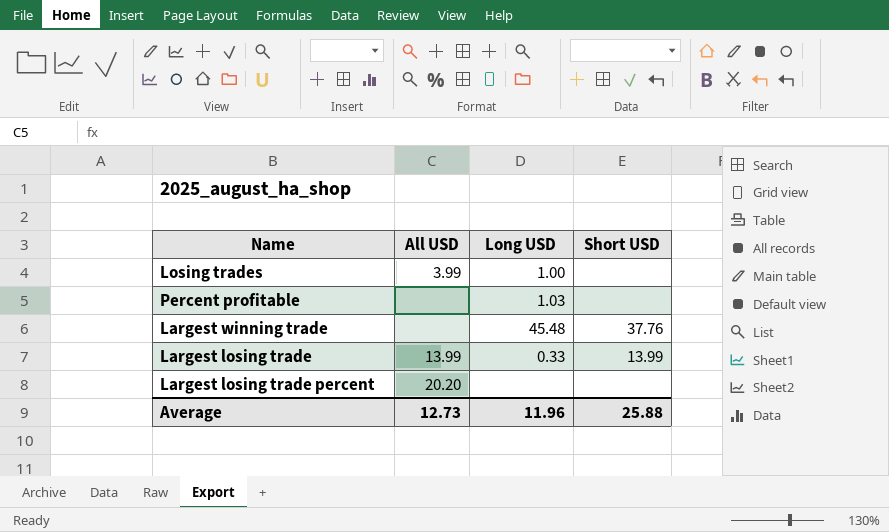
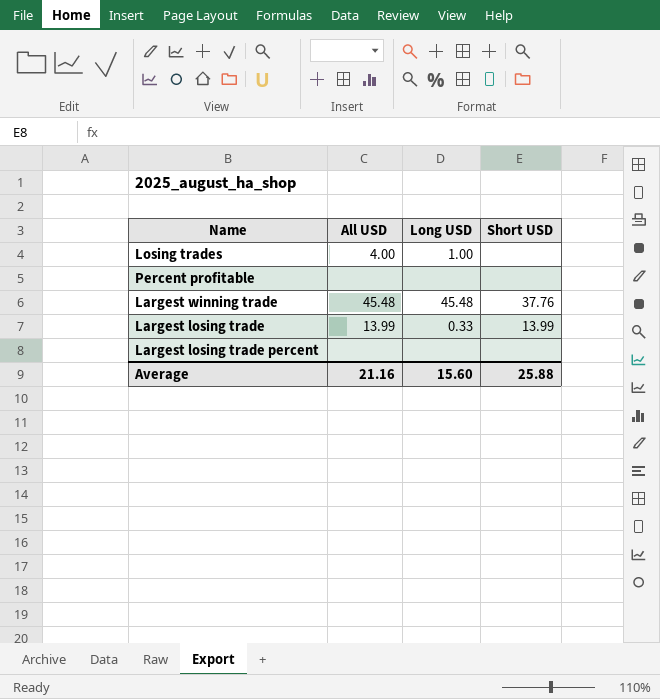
Losing trades | All USD: 3.99 -> 4.00
Percent profitable | Long USD: 1.03 -> none
Largest winning trade | All USD: none -> 45.48
Largest losing trade percent | All USD: 20.20 -> none
Average | All USD: 12.73 -> 21.16
Average | Long USD: 11.96 -> 15.60

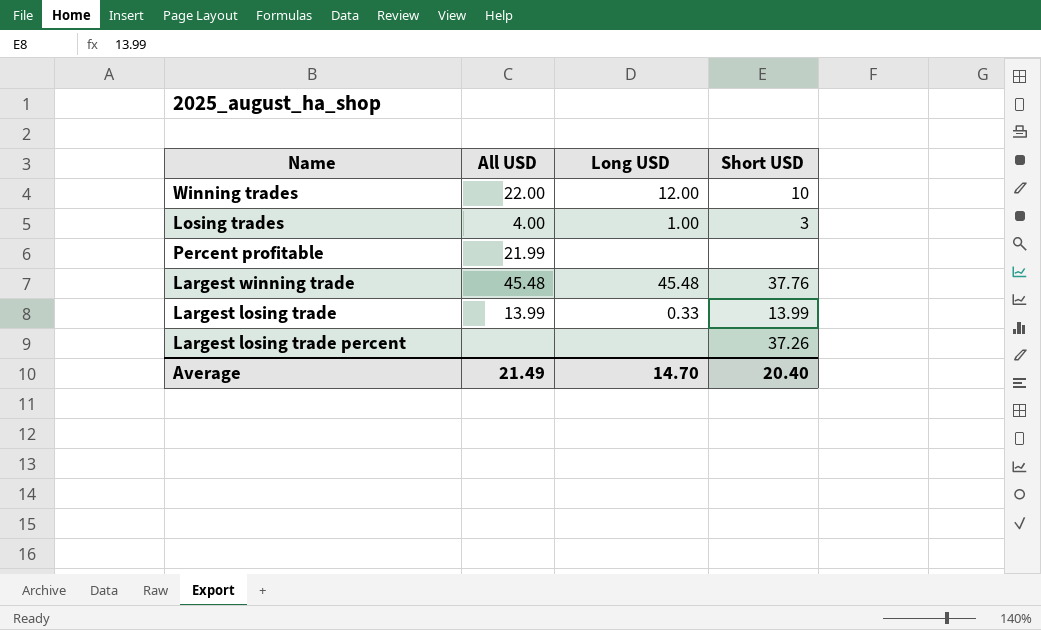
row Winning trades: none -> 22.00 | 12.00 | 10
Losing trades | Short USD: none -> 3
Percent profitable | All USD: none -> 21.99
Largest losing trade percent | Short USD: none -> 37.26
Average | All USD: 21.16 -> 21.49
Average | Long USD: 15.60 -> 14.70
Average | Short USD: 25.88 -> 20.40

